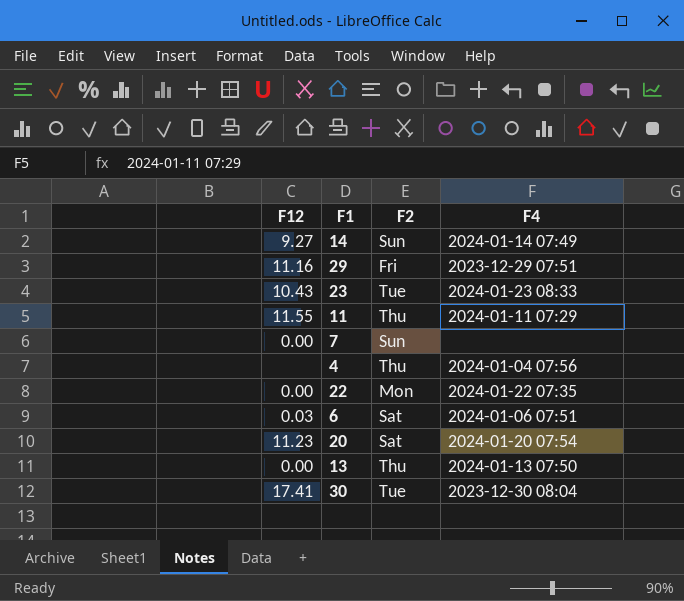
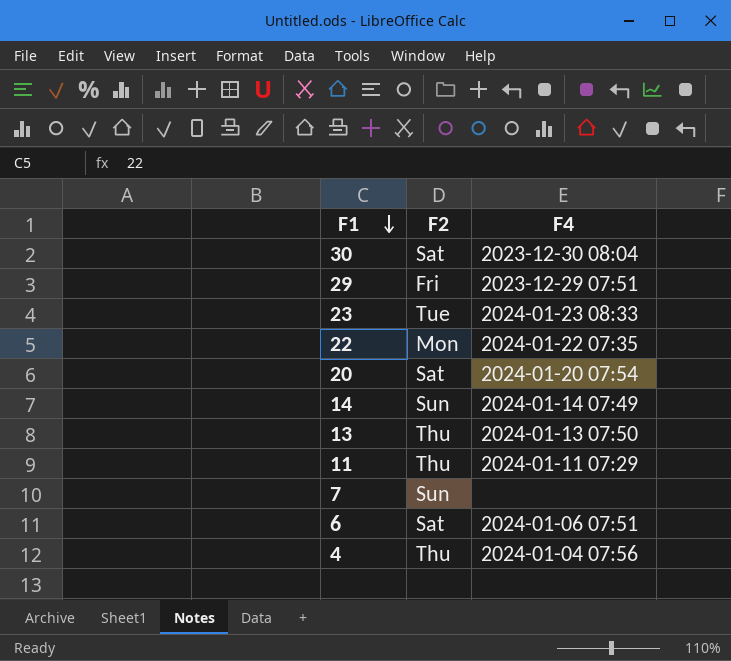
row order: none -> F1 descending
column F12 | position: 1 -> none
30 | F2: Tue -> Sat

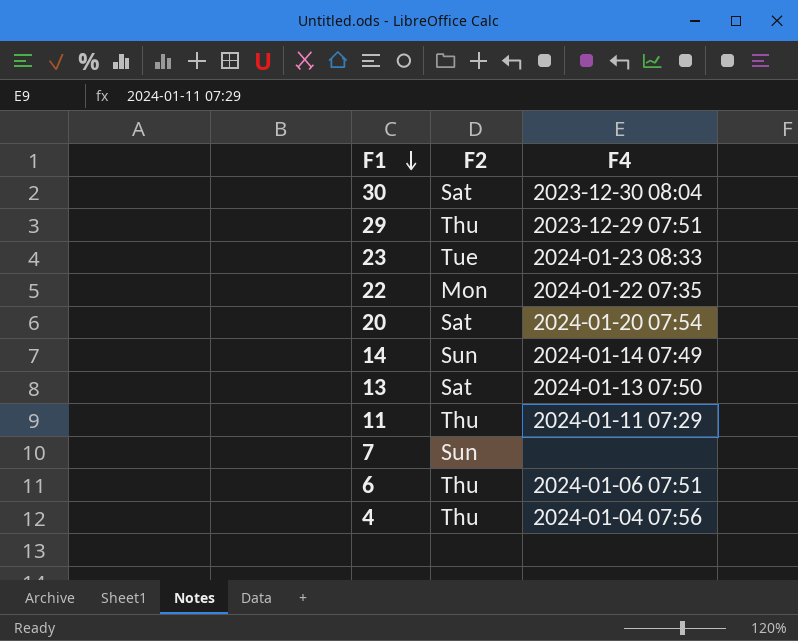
29 | F2: Fri -> Thu
13 | F2: Thu -> Sat
6 | F2: Sat -> Thu

